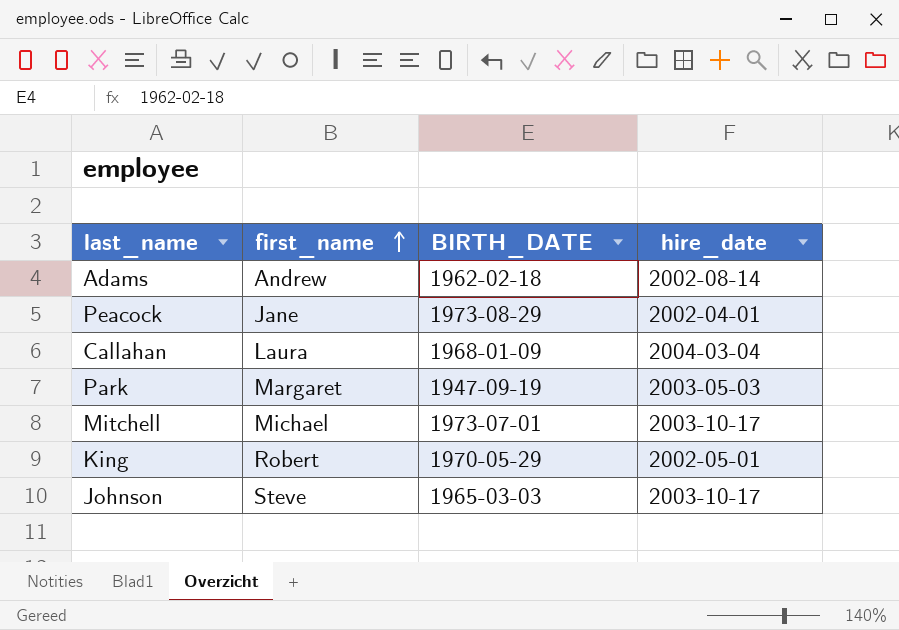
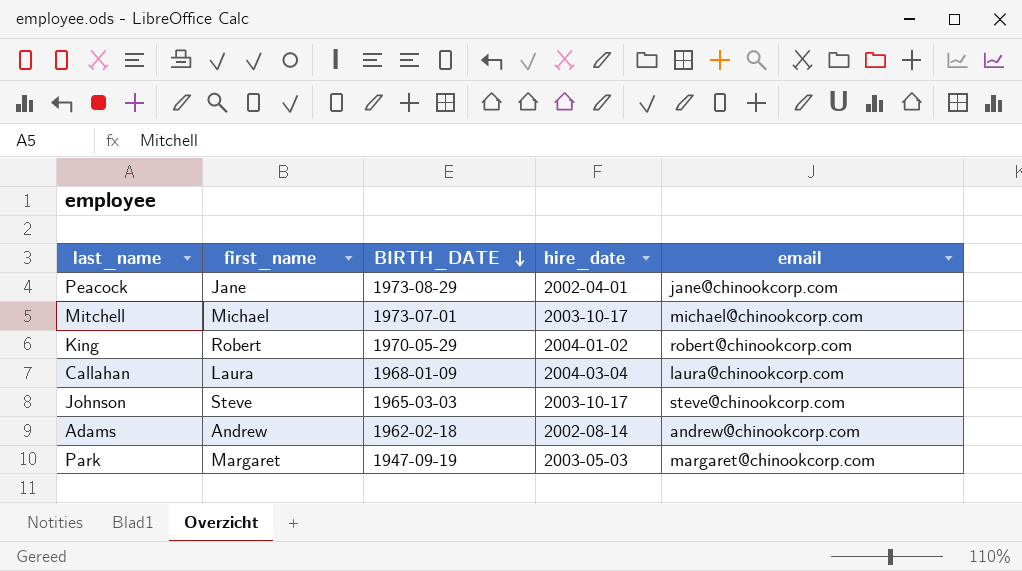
row order: first_name ascending -> BIRTH_DATE descending
column email | position: none -> 5
King | hire_date: 2002-05-01 -> 2004-01-02

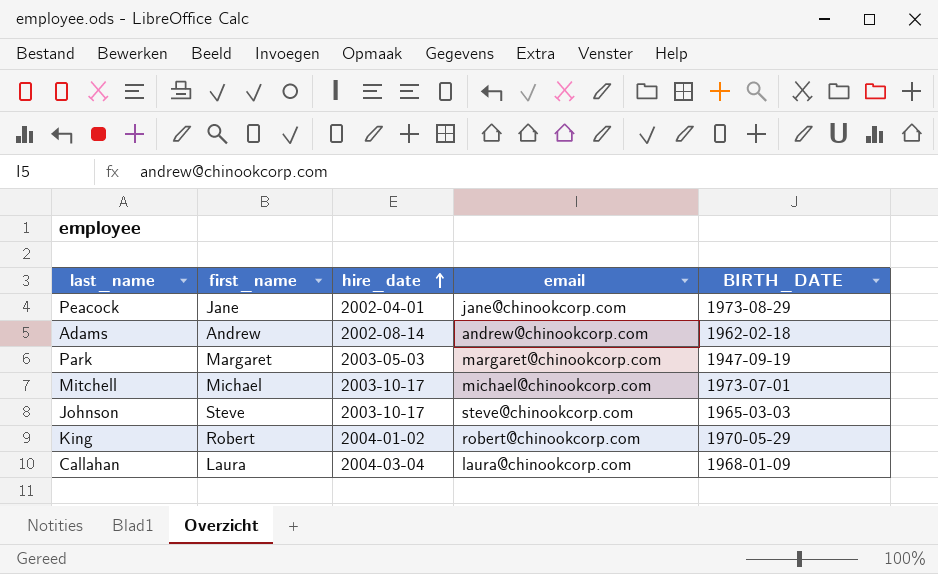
row order: BIRTH_DATE descending -> hire_date ascending
column BIRTH_DATE | position: 3 -> 5

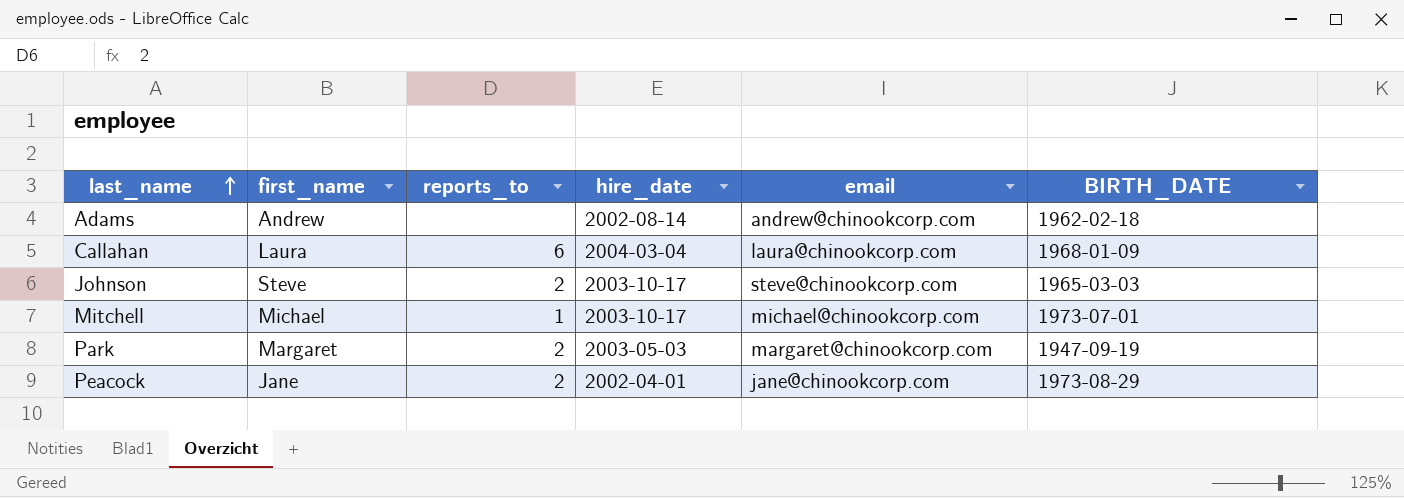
row order: hire_date ascending -> last_name ascending
column reports_to | position: none -> 3
row King: Robert | 2004-01-02 | robert@chinookcorp.com | 1970-05-29 -> none

